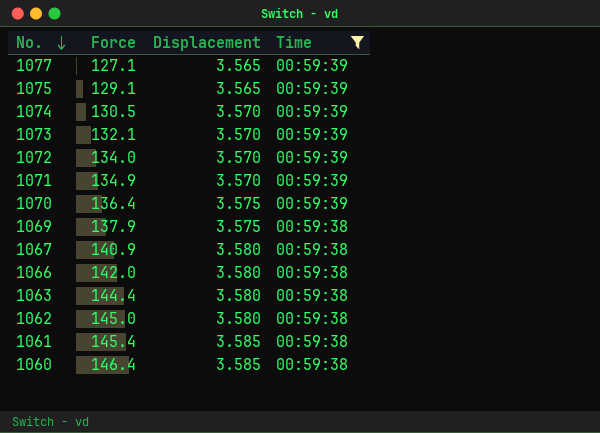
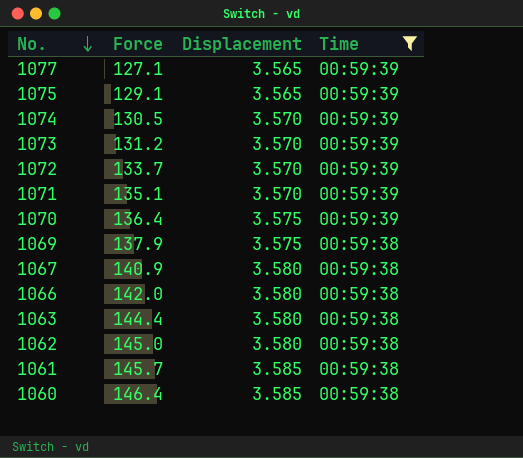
1073 | Force: 132.1 -> 131.2
1072 | Force: 134.0 -> 133.7
1071 | Force: 134.9 -> 135.1
1061 | Force: 145.4 -> 145.7

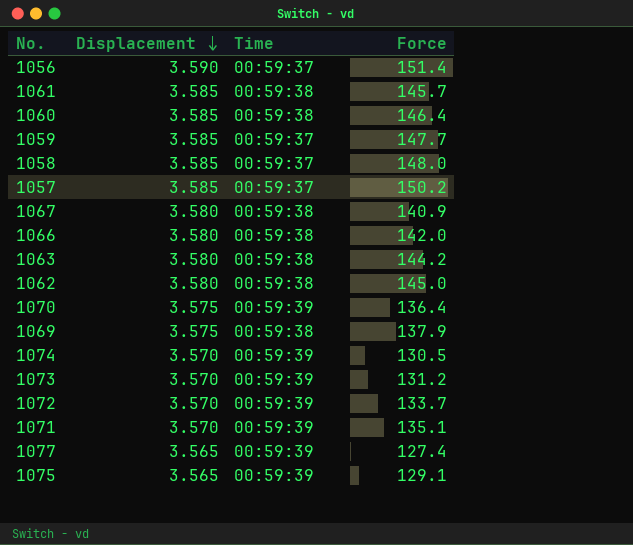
filter: Time != 00:59:37 -> none
row order: No. descending -> Displacement descending
column Force | position: 2 -> 4
1063 | Force: 144.4 -> 144.2
1077 | Force: 127.1 -> 127.4

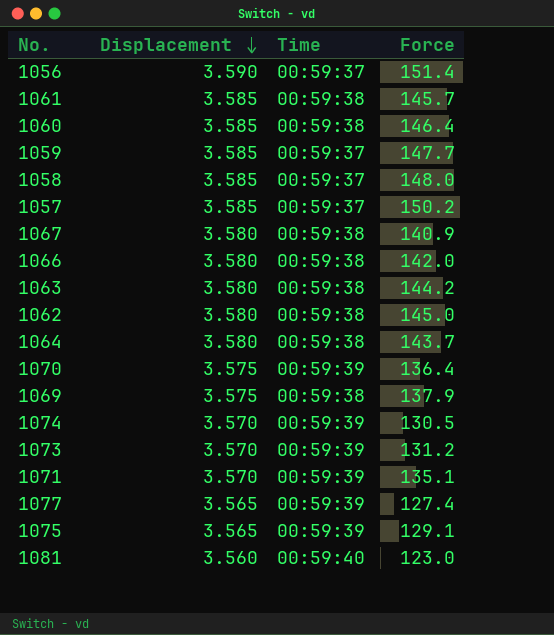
row 1072: 3.570 | 00:59:39 | 133.7 -> none
row 1064: none -> 3.580 | 00:59:38 | 143.7
row 1081: none -> 3.560 | 00:59:40 | 123.0

